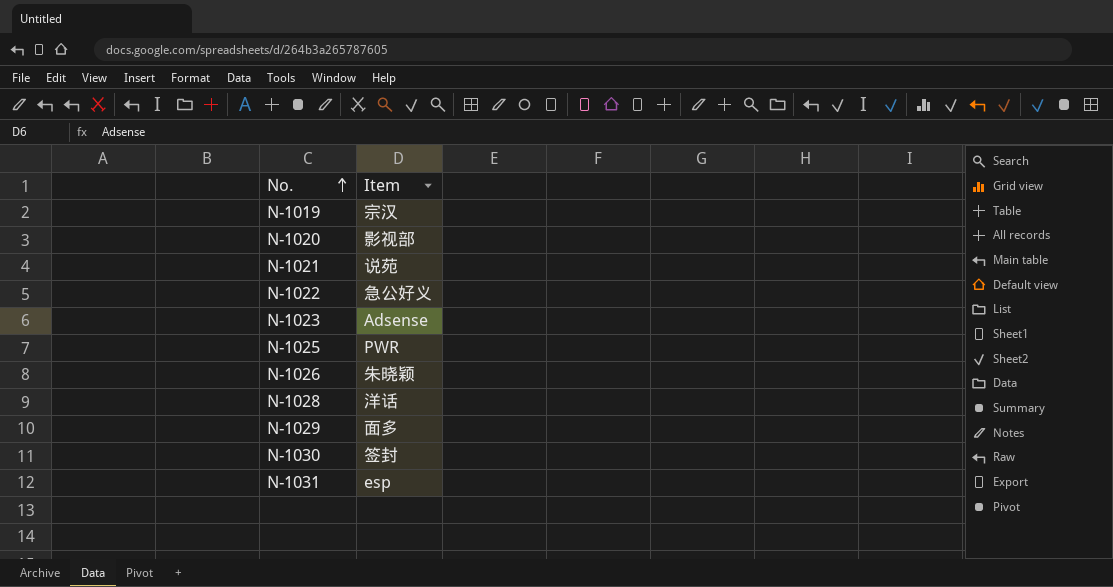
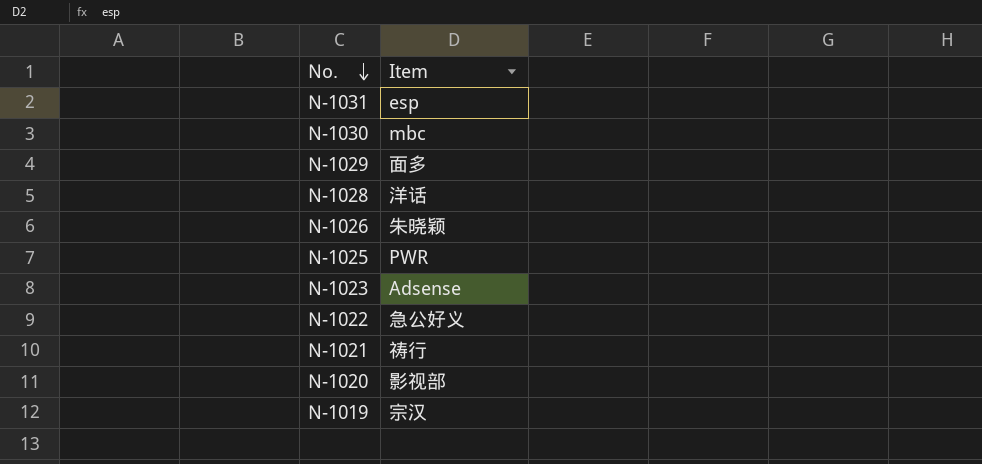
row order: No. ascending -> No. descending
N-1030 | Item: 签封 -> mbc
N-1021 | Item: 说苑 -> 祷行

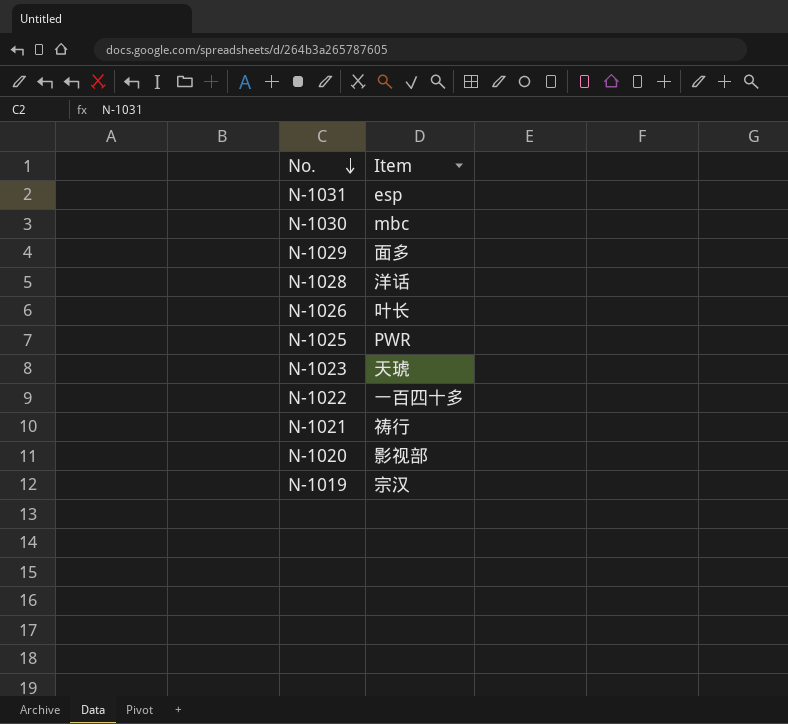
N-1026 | Item: 朱晓颖 -> 叶长
N-1023 | Item: Adsense -> 天琥
N-1022 | Item: 急公好义 -> 一百四十多

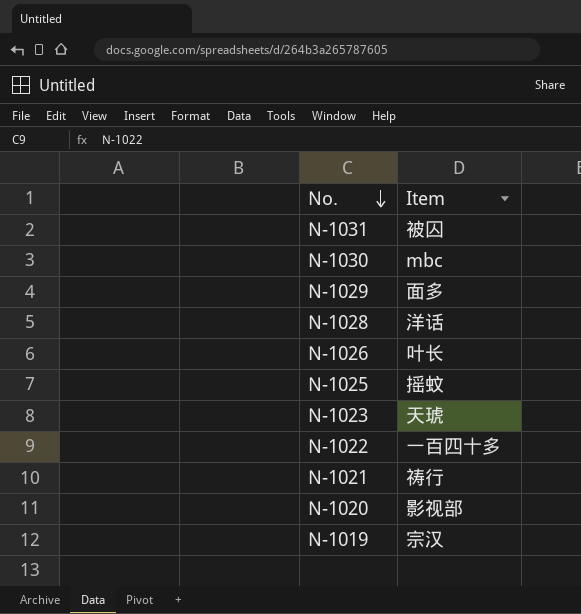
N-1031 | Item: esp -> 被囚
N-1025 | Item: PWR -> 摇蚊

